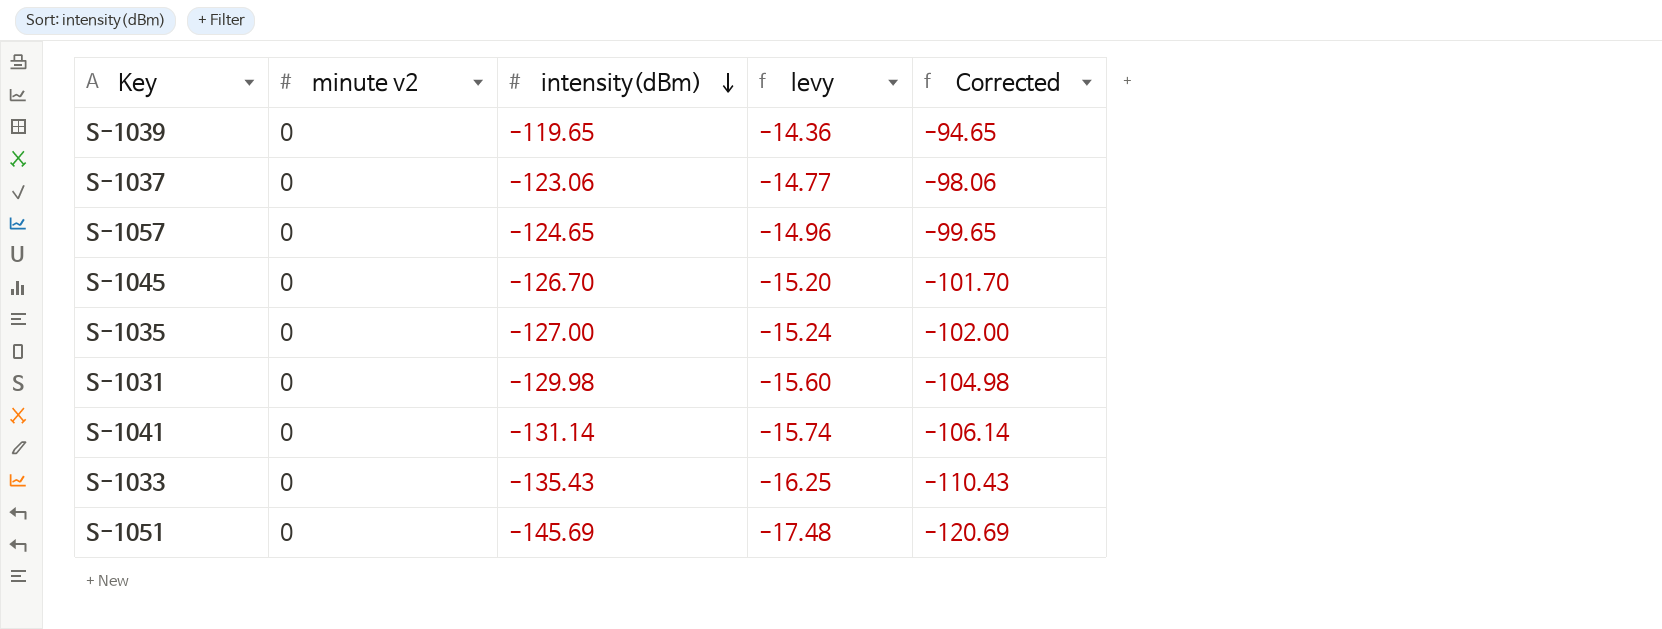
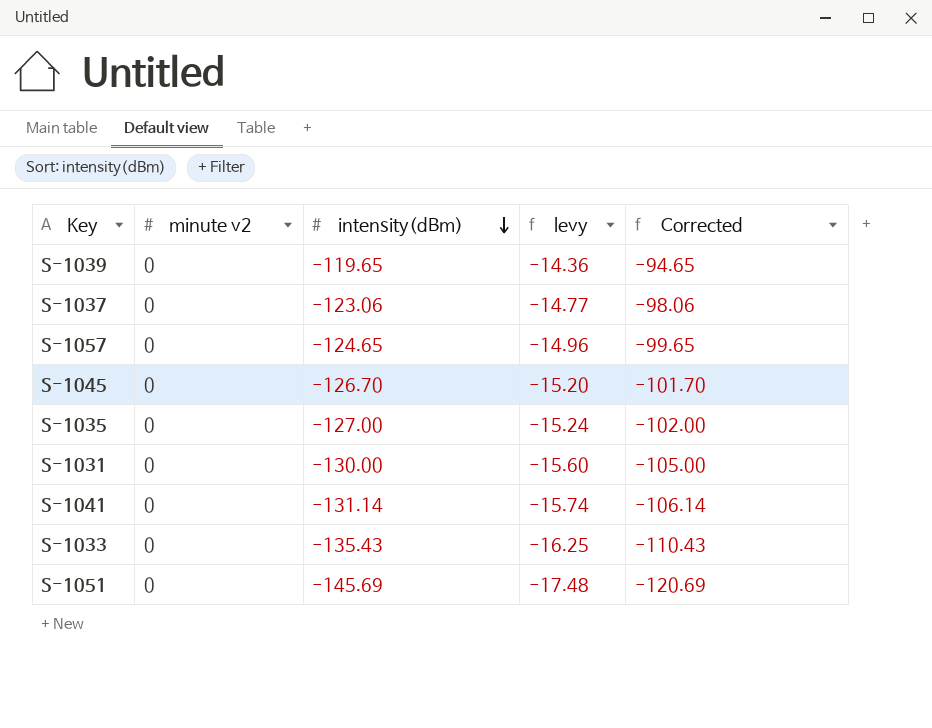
S-1031 | intensity(dBm): -129.98 -> -130.00
S-1031 | Corrected: -104.98 -> -105.00

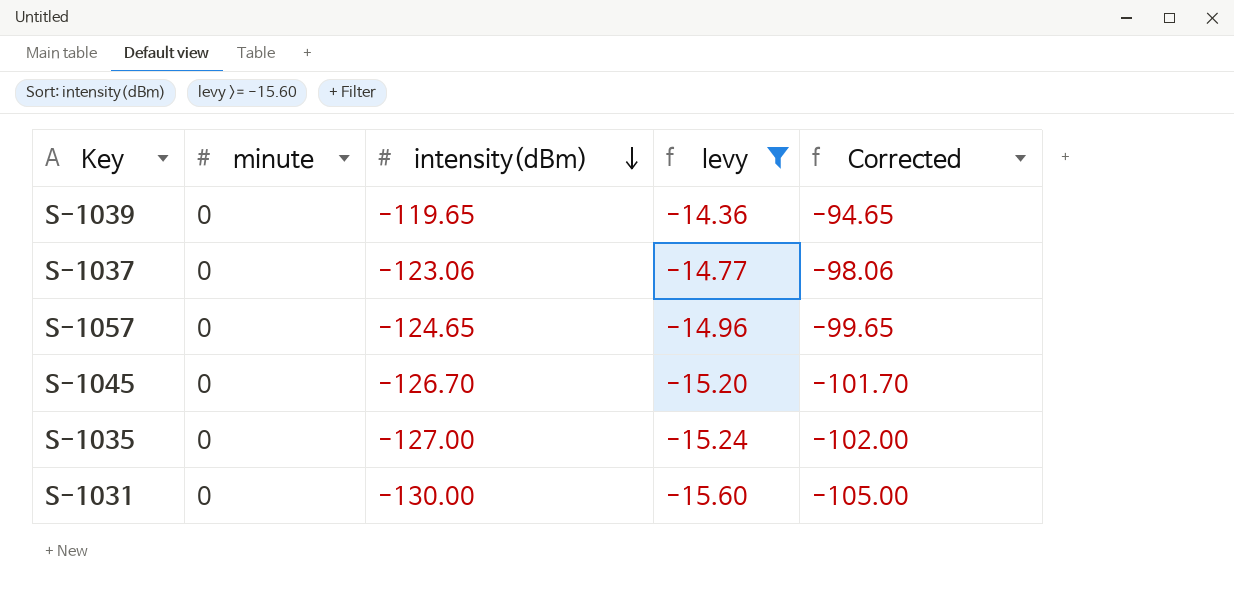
filter: none -> levy >= -15.60
column name: minute v2 -> minute

